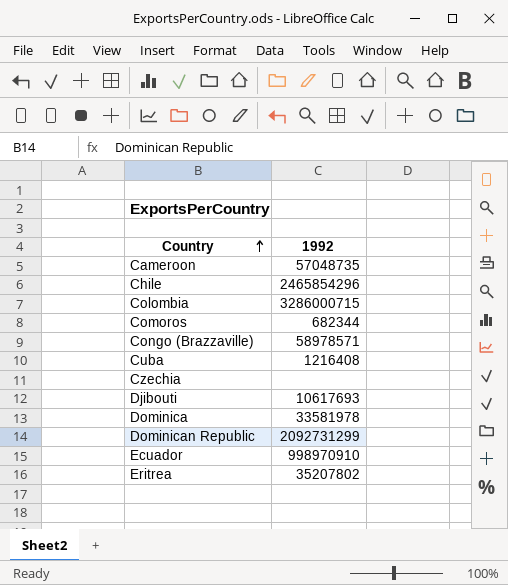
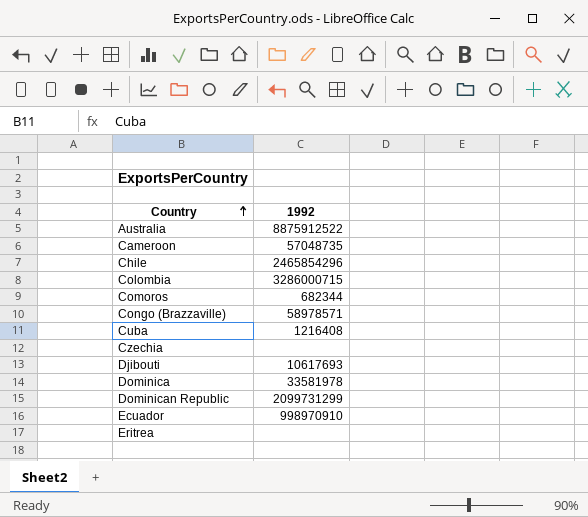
row Australia: none -> 8875912522
Dominican Republic | 1992: 2092731299 -> 2099731299
Eritrea | 1992: 35207802 -> none

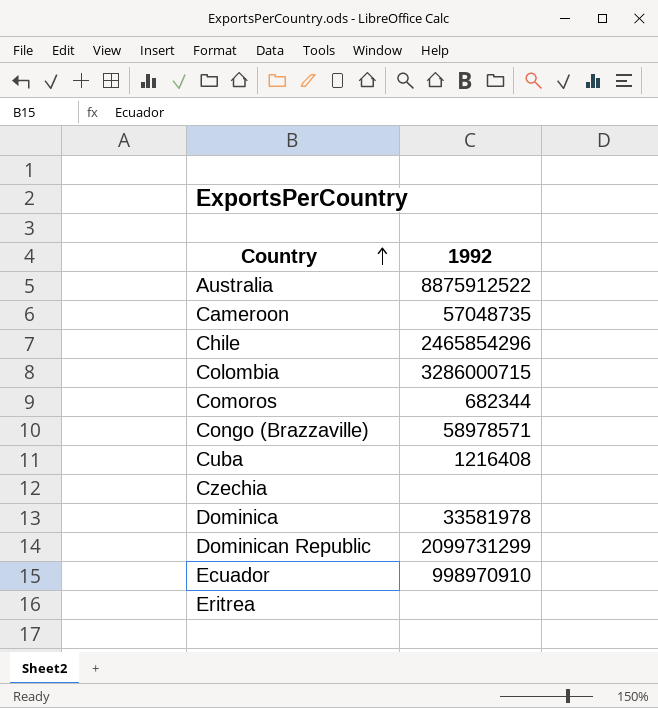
row Djibouti: 10617693 -> none

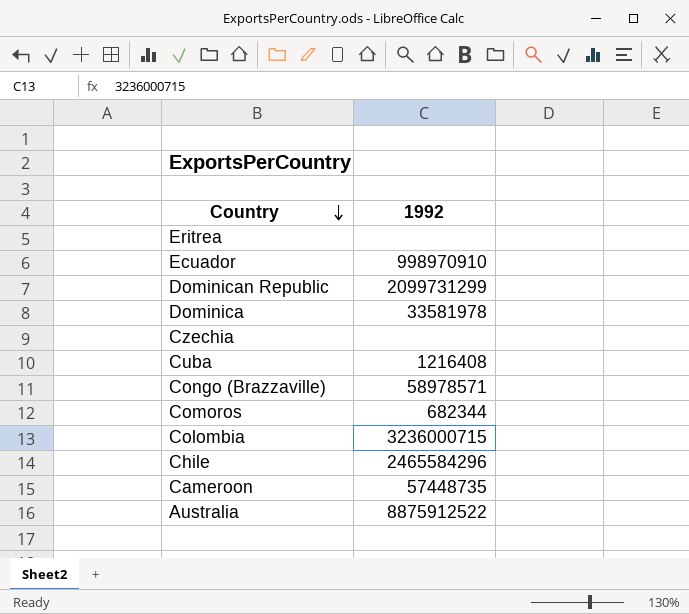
row order: Country ascending -> Country descending
Colombia | 1992: 3286000715 -> 3236000715
Chile | 1992: 2465854296 -> 2465584296
Cameroon | 1992: 57048735 -> 57448735

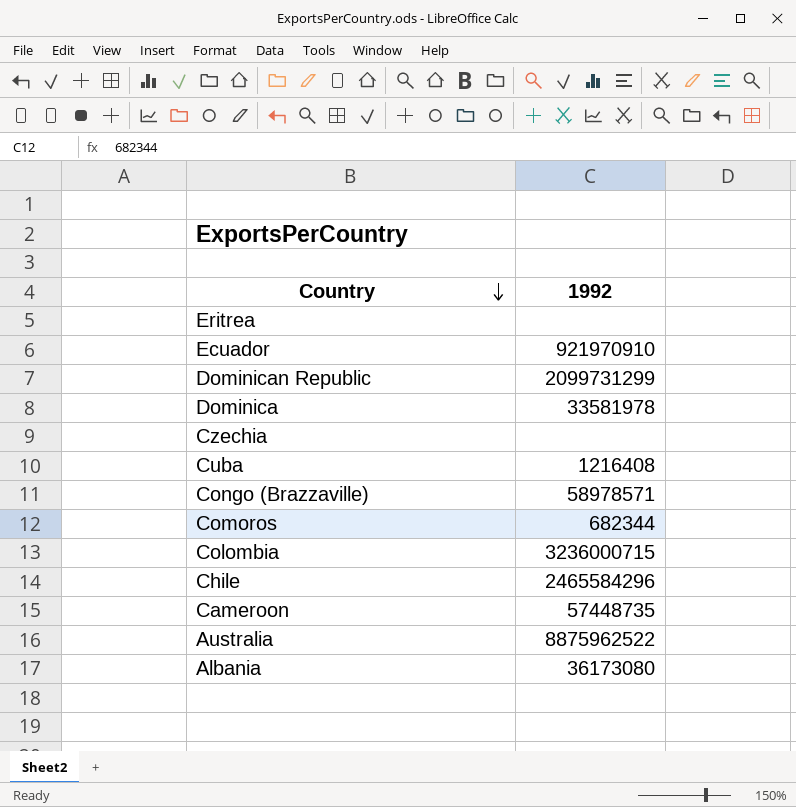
Ecuador | 1992: 998970910 -> 921970910
Australia | 1992: 8875912522 -> 8875962522
row Albania: none -> 36173080

